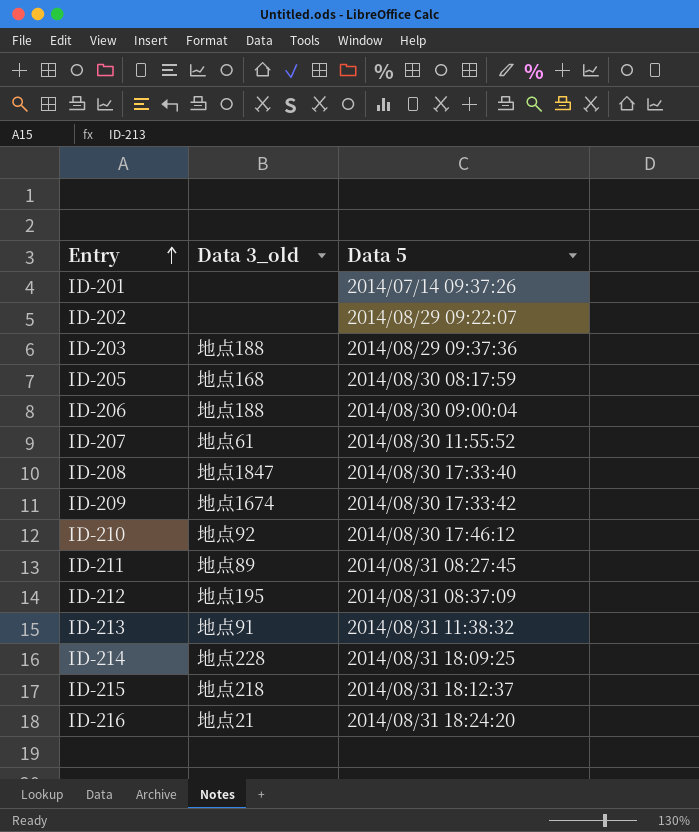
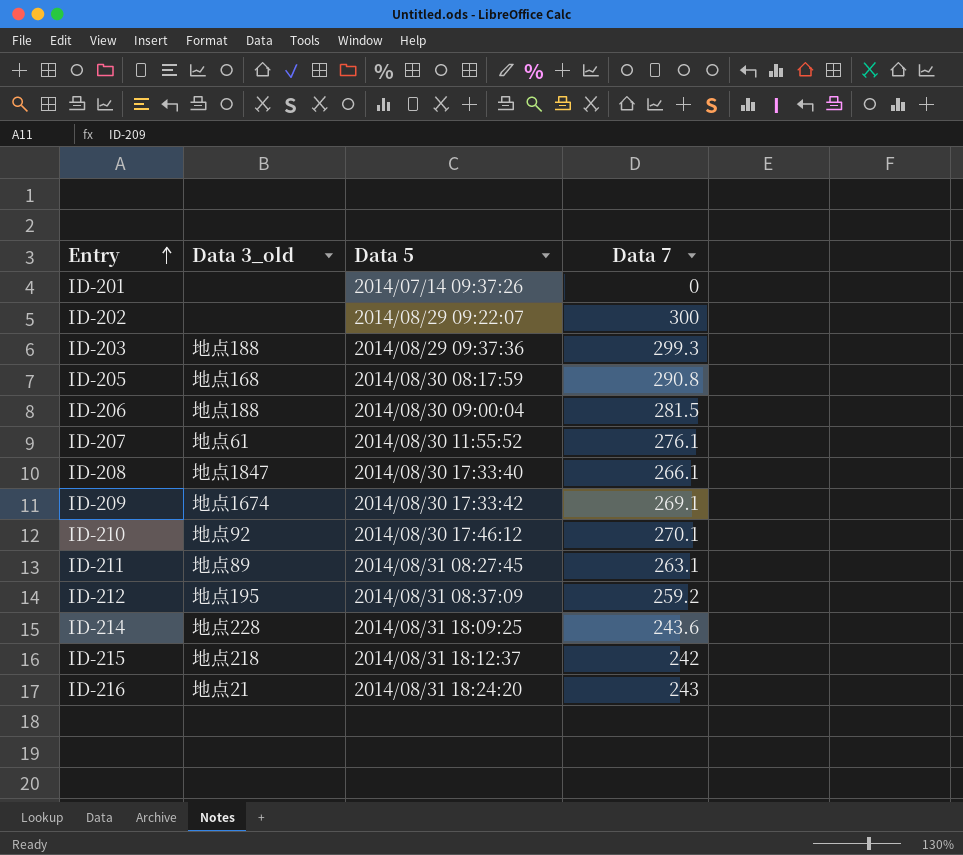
column Data 7 | position: none -> 4
row ID-213: 地点91 | 2014/08/31 11:38:32 -> none

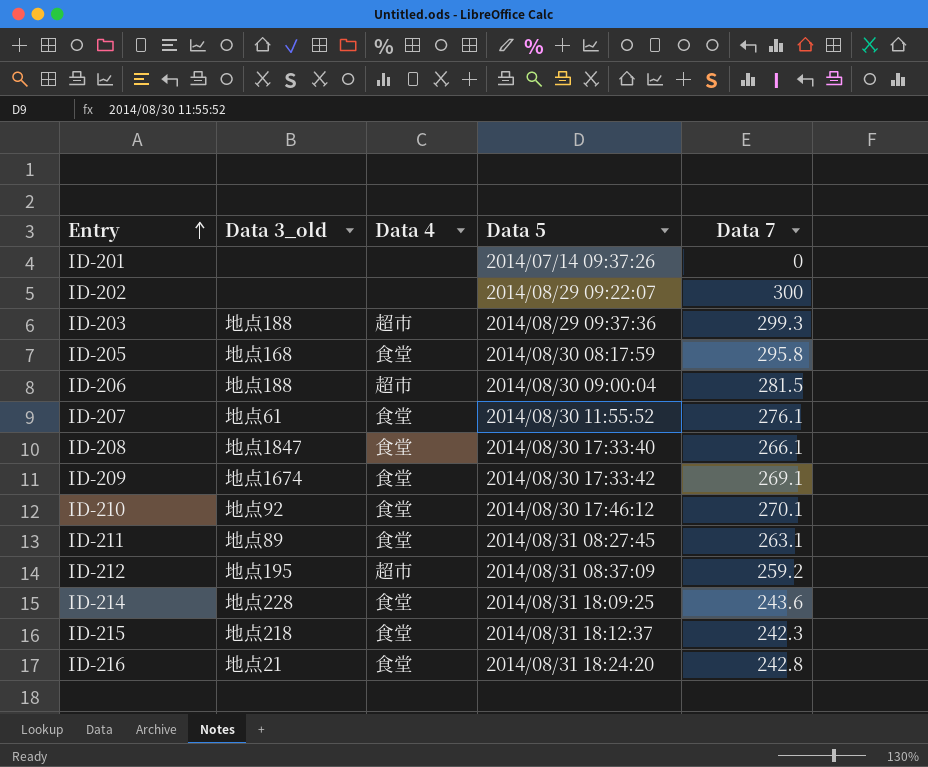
column Data 4 | position: none -> 3
ID-205 | Data 7: 290.8 -> 295.8
ID-215 | Data 7: 242 -> 242.3
ID-216 | Data 7: 243 -> 242.8

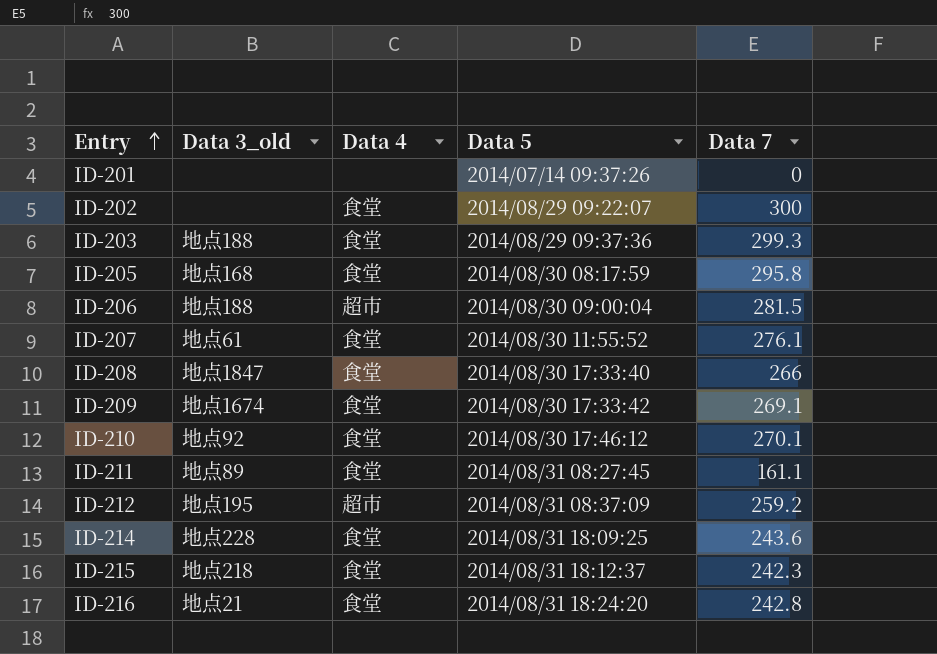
ID-202 | Data 4: none -> 食堂
ID-203 | Data 4: 超市 -> 食堂
ID-208 | Data 7: 266.1 -> 266
ID-211 | Data 7: 263.1 -> 161.1

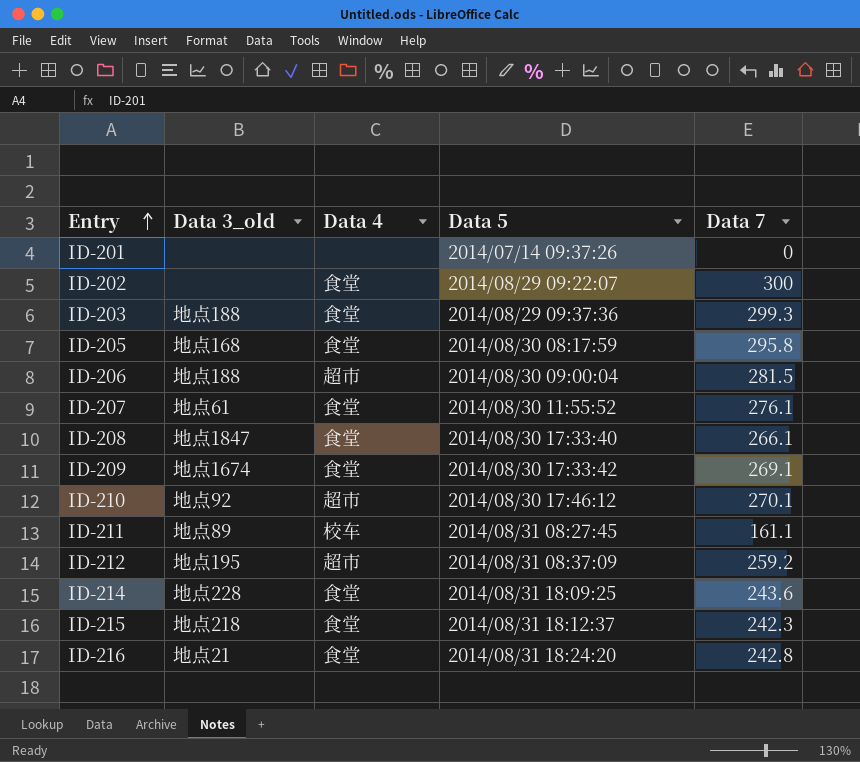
ID-208 | Data 7: 266 -> 266.1
ID-210 | Data 4: 食堂 -> 超市
ID-211 | Data 4: 食堂 -> 校车

